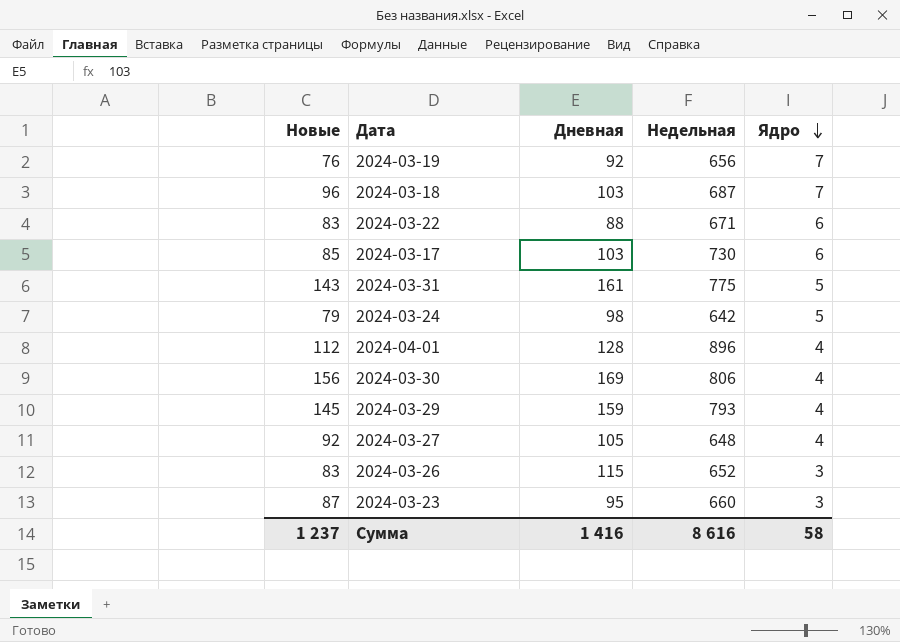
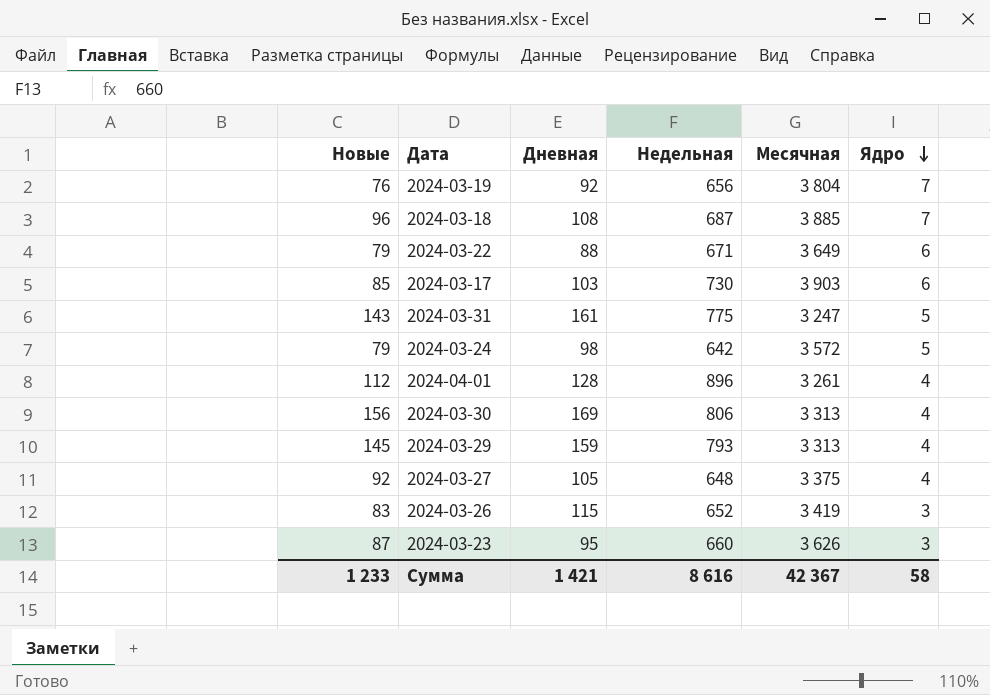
column Месячная | position: none -> 5
2024-03-18 | Дневная: 103 -> 108
2024-03-22 | Новые: 83 -> 79
Сумма | Новые: 1 237 -> 1 233
Сумма | Дневная: 1 416 -> 1 421

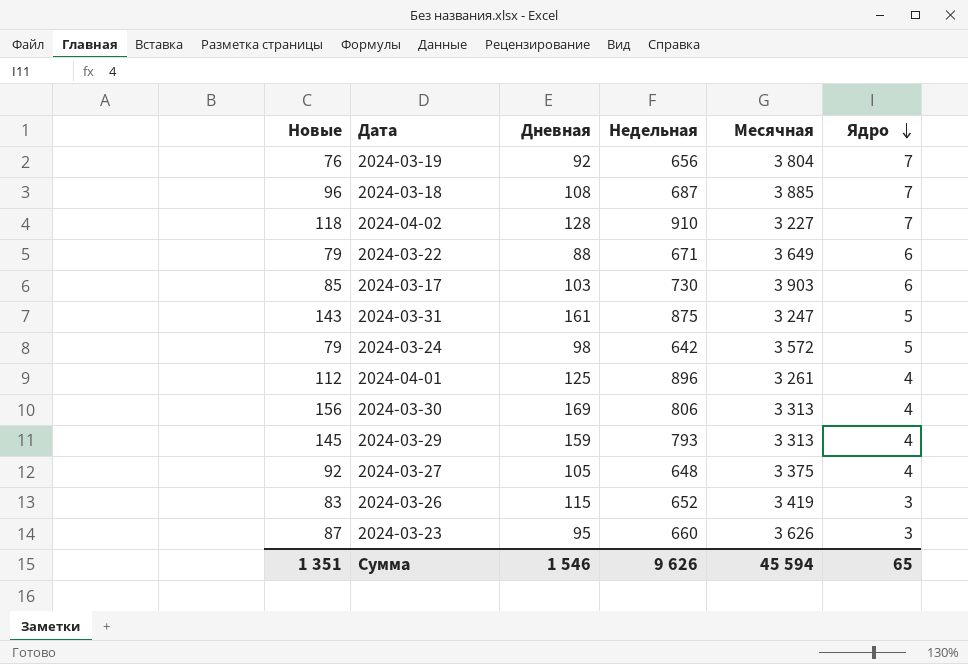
row 2024-04-02: none -> 118 | 128 | 910 | 3 227 | 7
2024-03-31 | Недельная: 775 -> 875
2024-04-01 | Дневная: 128 -> 125
Сумма | Новые: 1 233 -> 1 351
Сумма | Дневная: 1 421 -> 1 546
Сумма | Недельная: 8 616 -> 9 626
Сумма | Месячная: 42 367 -> 45 594
Сумма | Ядро: 58 -> 65

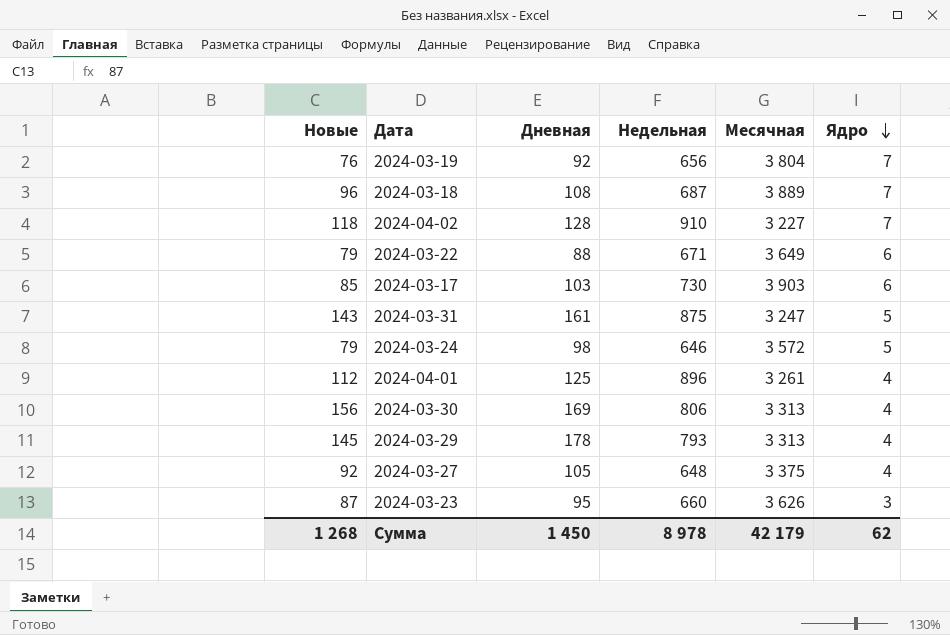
row 2024-03-26: 83 | 115 | 652 | 3 419 | 3 -> none
2024-03-18 | Месячная: 3 885 -> 3 889
2024-03-24 | Недельная: 642 -> 646
2024-03-29 | Дневная: 159 -> 178
Сумма | Новые: 1 351 -> 1 268
Сумма | Дневная: 1 546 -> 1 450
Сумма | Недельная: 9 626 -> 8 978
Сумма | Месячная: 45 594 -> 42 179
Сумма | Ядро: 65 -> 62

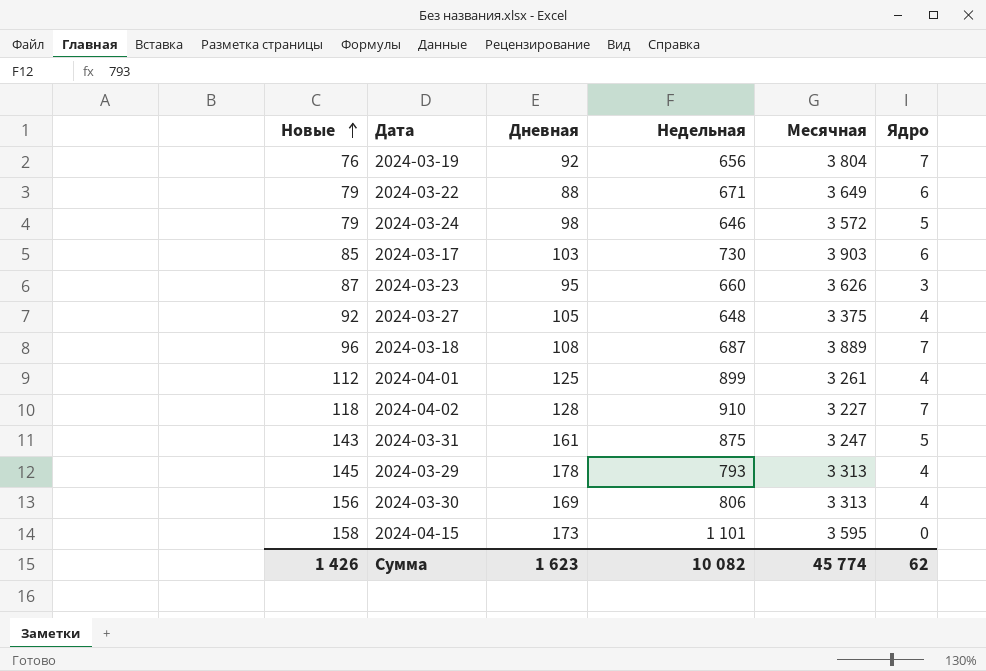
row order: Ядро descending -> Новые ascending
2024-04-01 | Недельная: 896 -> 899
row 2024-04-15: none -> 158 | 173 | 1 101 | 3 595 | 0
Сумма | Новые: 1 268 -> 1 426
Сумма | Дневная: 1 450 -> 1 623
Сумма | Недельная: 8 978 -> 10 082
Сумма | Месячная: 42 179 -> 45 774

